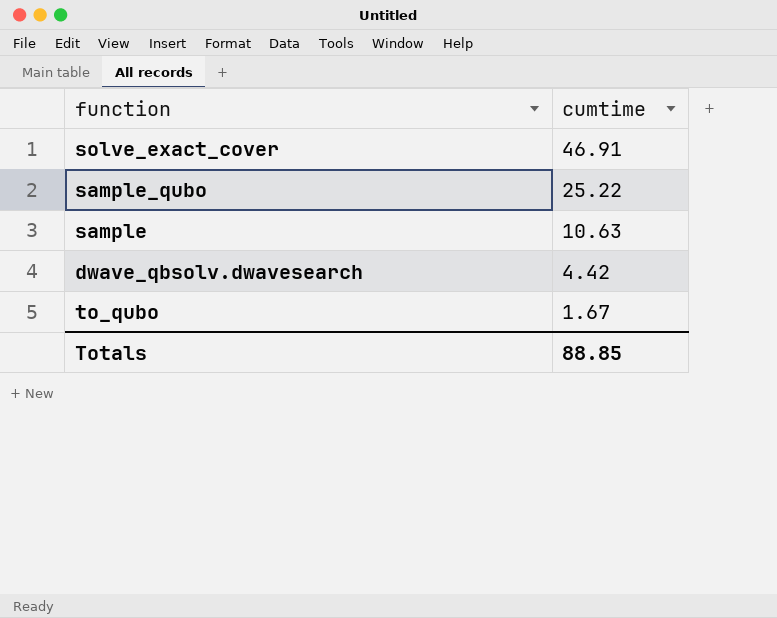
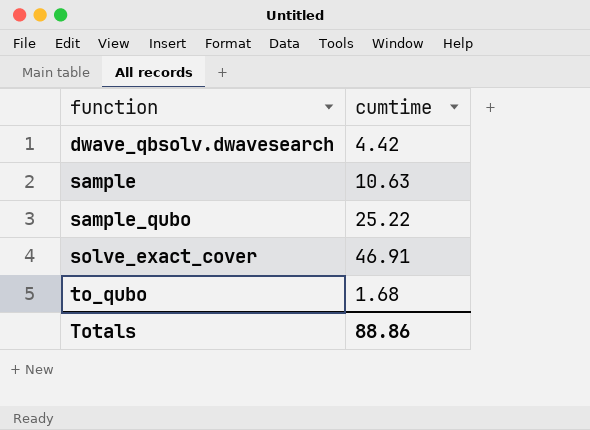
row order: cumtime descending -> function ascending
to_qubo | cumtime: 1.67 -> 1.68
Totals | cumtime: 88.85 -> 88.86

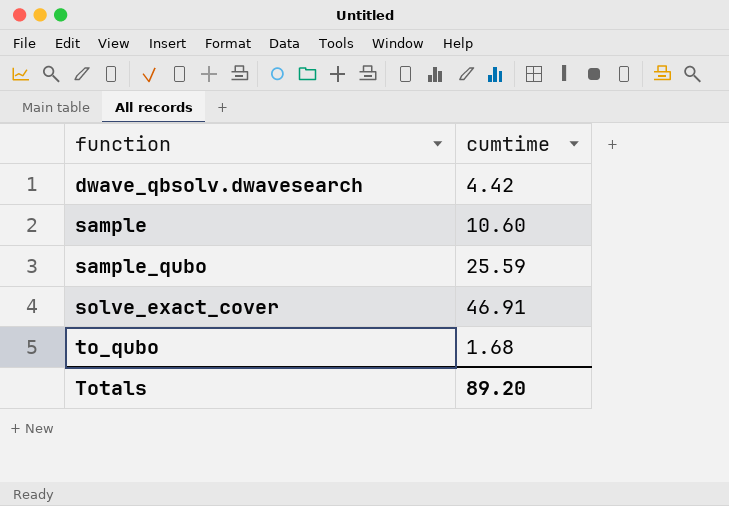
sample | cumtime: 10.63 -> 10.60
sample_qubo | cumtime: 25.22 -> 25.59
Totals | cumtime: 88.86 -> 89.20

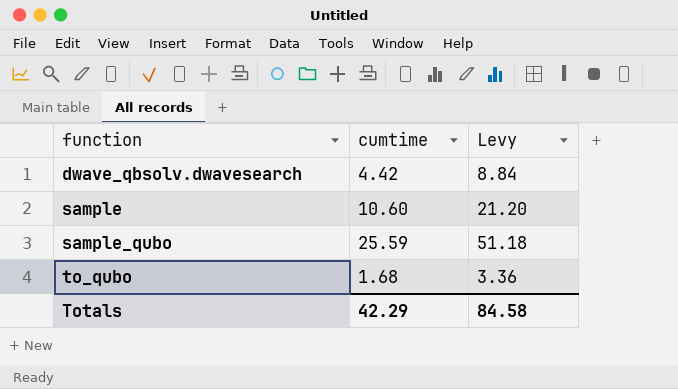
column Levy | formula: none -> [cumtime] * 2
row solve_exact_cover: 46.91 -> none
Totals | cumtime: 89.20 -> 42.29

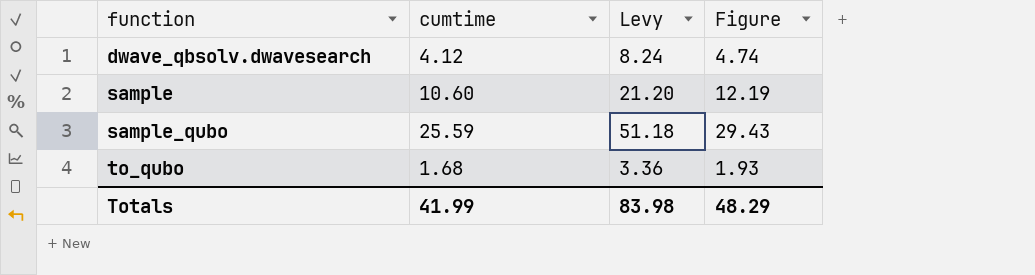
column Figure | formula: none -> [cumtime] * 1.15
dwave_qbsolv.dwavesearch | cumtime: 4.42 -> 4.12
dwave_qbsolv.dwavesearch | Levy: 8.84 -> 8.24
Totals | cumtime: 42.29 -> 41.99
Totals | Levy: 84.58 -> 83.98

